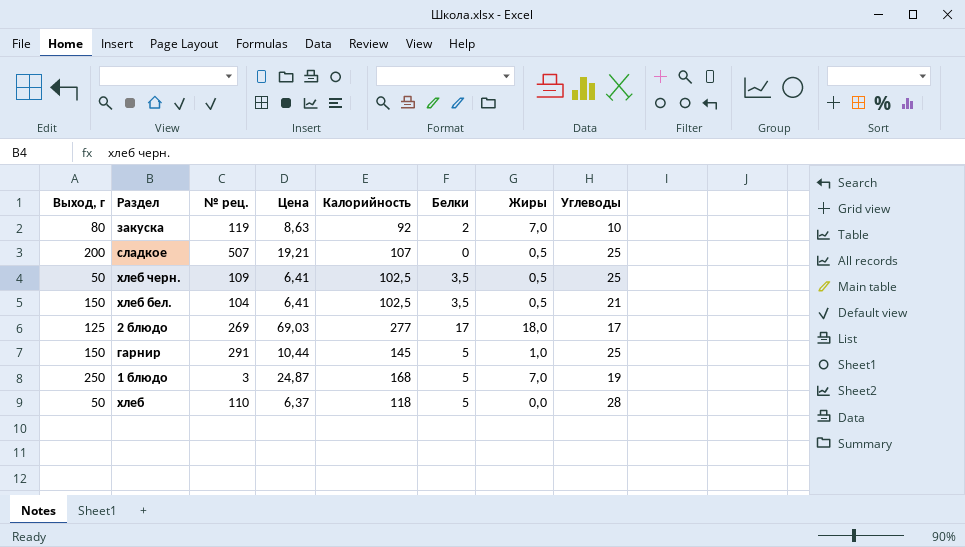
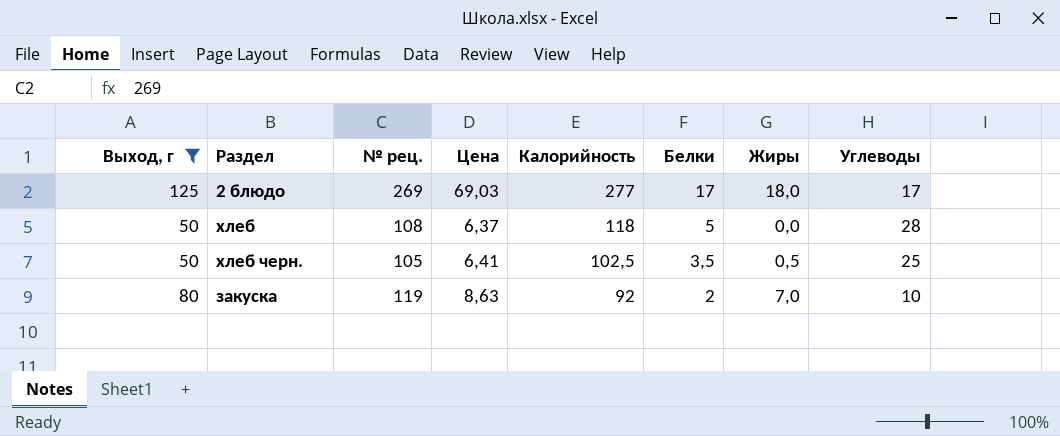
filter: none -> Выход, г <= 125
row order: none -> Калорийность descending
хлеб | № рец.: 110 -> 108
хлеб черн. | № рец.: 109 -> 105

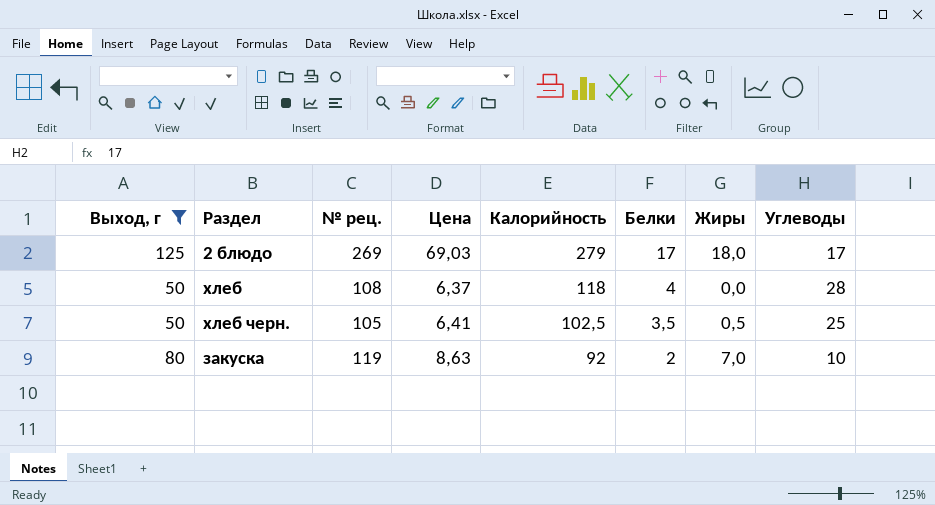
2 блюдо | Калорийность: 277 -> 279
хлеб | Белки: 5 -> 4

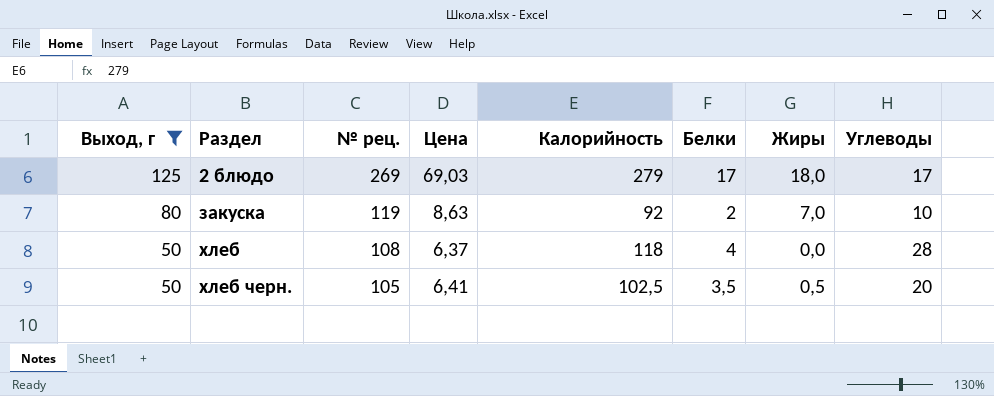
row order: Калорийность descending -> Выход, г descending
хлеб черн. | Углеводы: 25 -> 20

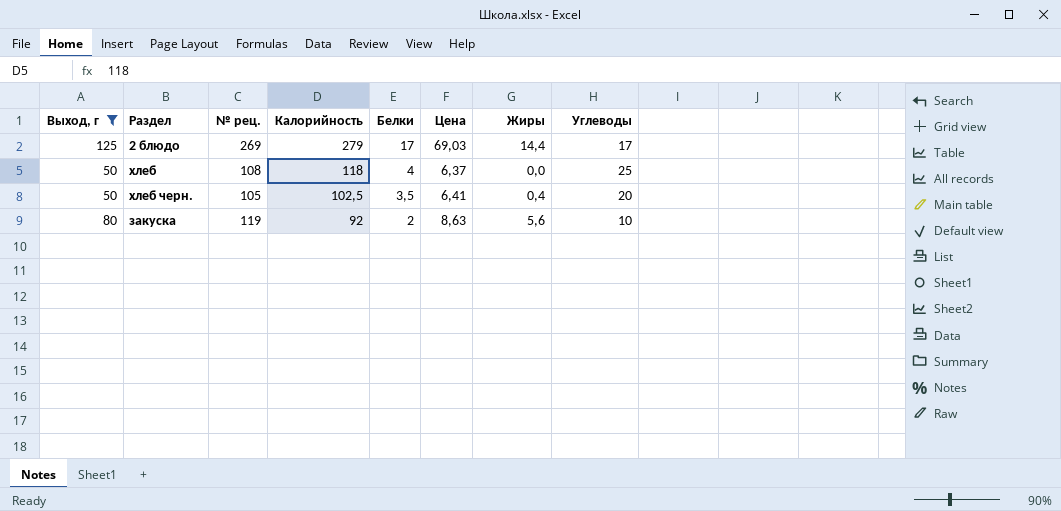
row order: Выход, г descending -> Калорийность descending
column Цена | position: 4 -> 6
2 блюдо | Жиры: 18,0 -> 14,4
хлеб | Углеводы: 28 -> 25
хлеб черн. | Жиры: 0,5 -> 0,4
закуска | Жиры: 7,0 -> 5,6

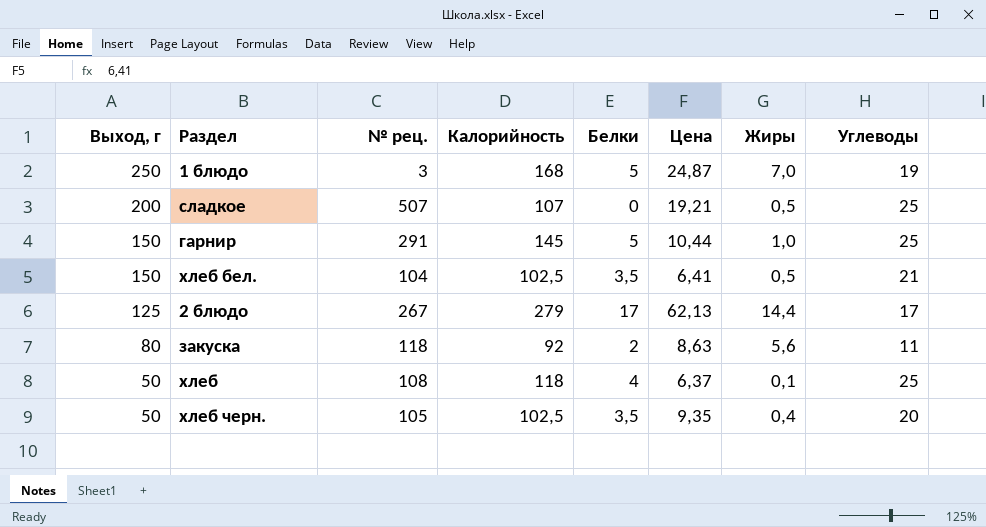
filter: Выход, г <= 125 -> none
row order: Калорийность descending -> Выход, г descending
2 блюдо | № рец.: 269 -> 267
2 блюдо | Цена: 69,03 -> 62,13
закуска | № рец.: 119 -> 118
закуска | Углеводы: 10 -> 11
хлеб | Жиры: 0,0 -> 0,1
хлеб черн. | Цена: 6,41 -> 9,35

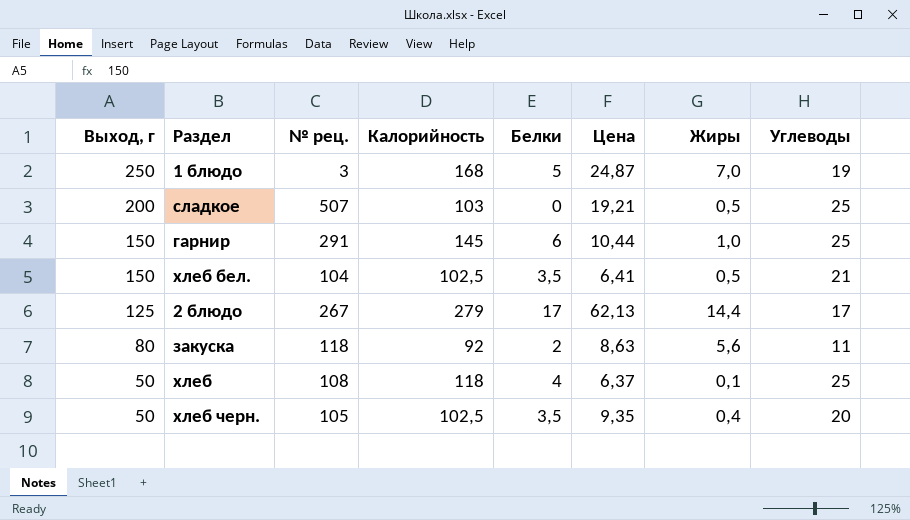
сладкое | Калорийность: 107 -> 103
гарнир | Белки: 5 -> 6

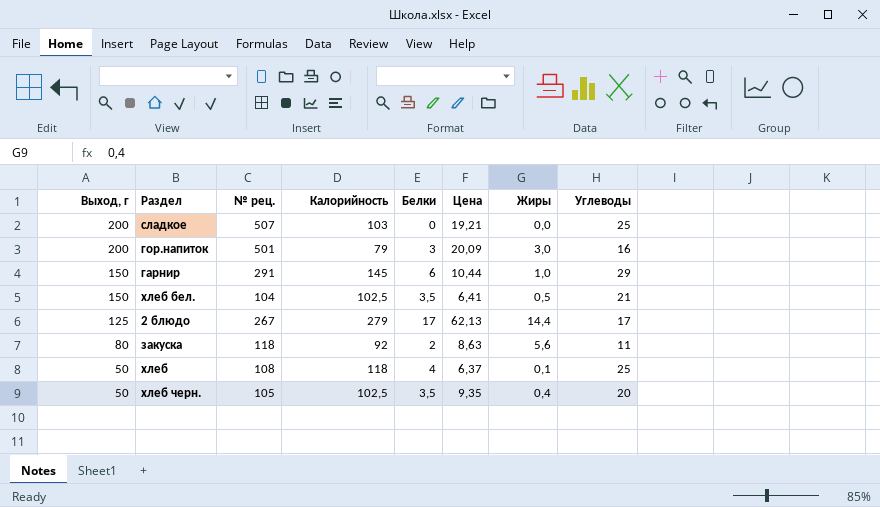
row 1 блюдо: 250 | 3 | 168 | 5 | 24,87 | 7,0 | 19 -> none
сладкое | Жиры: 0,5 -> 0,0
row гор.напиток: none -> 200 | 501 | 79 | 3 | 20,09 | 3,0 | 16
гарнир | Углеводы: 25 -> 29

